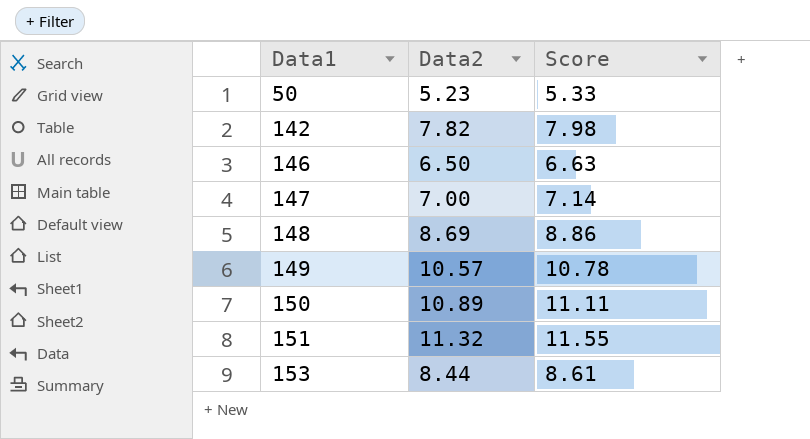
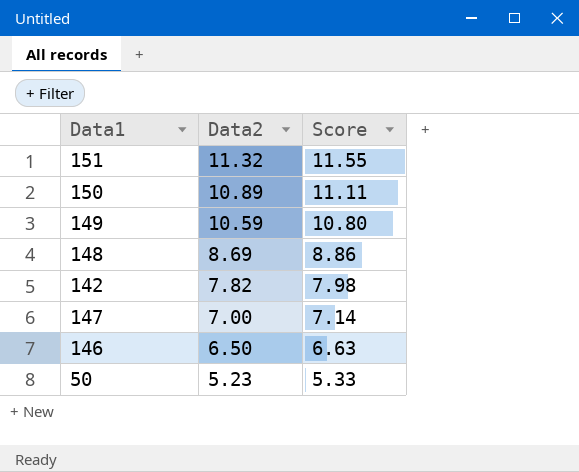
row order: Data1 ascending -> Data2 descending
row 153: 8.44 | 8.61 -> none
149 | Data2: 10.57 -> 10.59
149 | Score: 10.78 -> 10.80

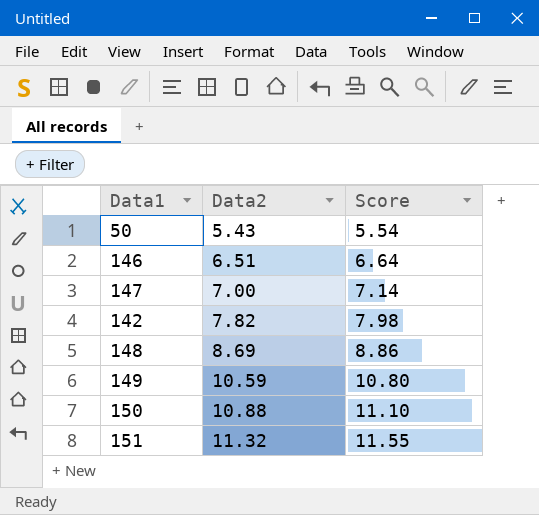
row order: Data2 descending -> Data2 ascending
50 | Data2: 5.23 -> 5.43
50 | Score: 5.33 -> 5.54
146 | Data2: 6.50 -> 6.51
146 | Score: 6.63 -> 6.64
150 | Data2: 10.89 -> 10.88
150 | Score: 11.11 -> 11.10

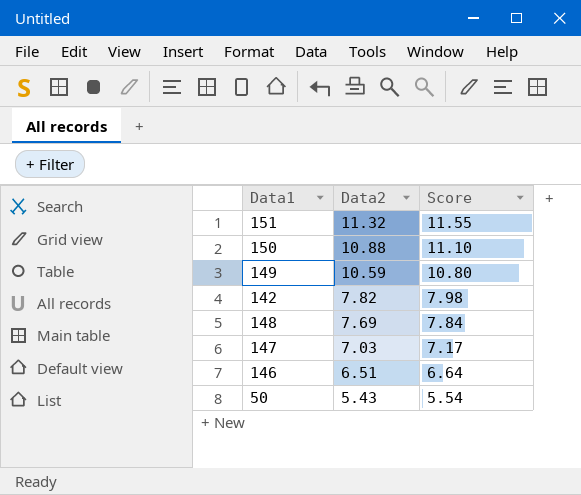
row order: Data2 ascending -> Data2 descending
148 | Data2: 8.69 -> 7.69
148 | Score: 8.86 -> 7.84
147 | Data2: 7.00 -> 7.03
147 | Score: 7.14 -> 7.17

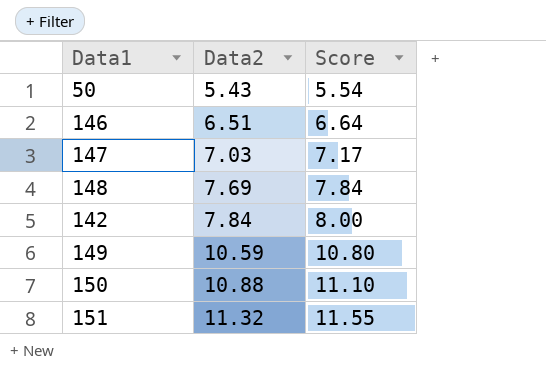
row order: Data2 descending -> Data2 ascending
142 | Data2: 7.82 -> 7.84
142 | Score: 7.98 -> 8.00

